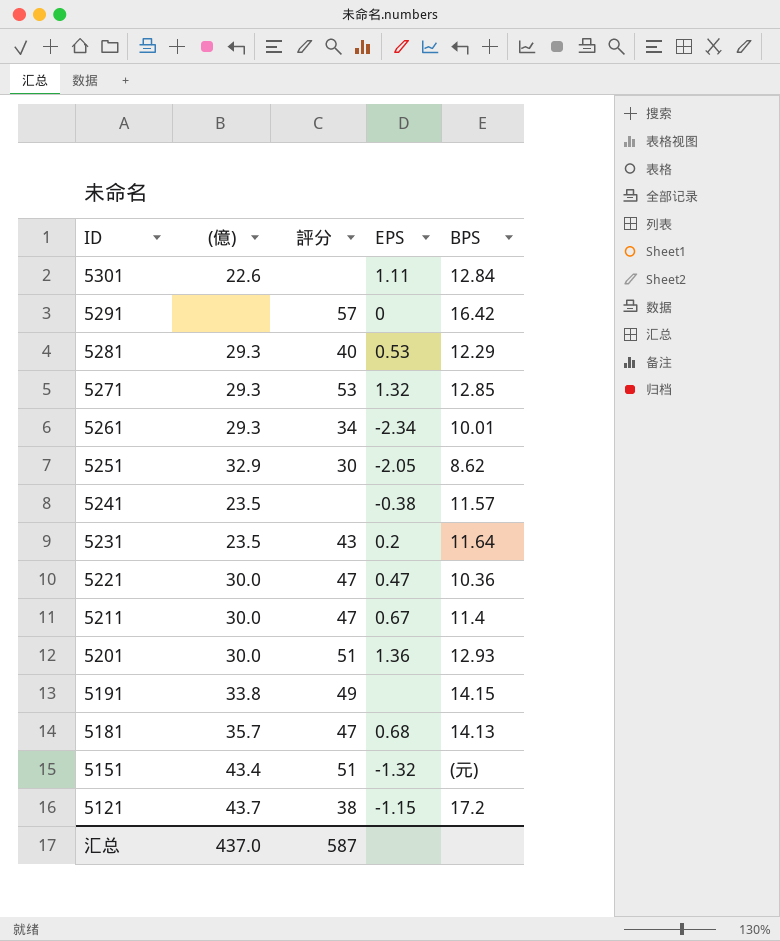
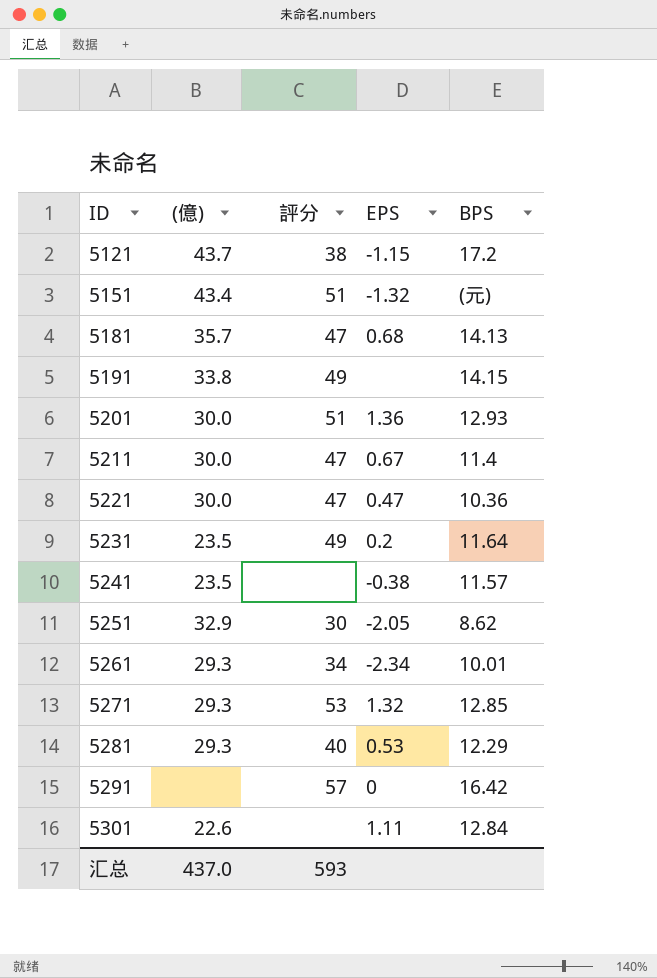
row order: ID descending -> ID ascending
5231 | 評分: 43 -> 49
汇总 | 評分: 587 -> 593

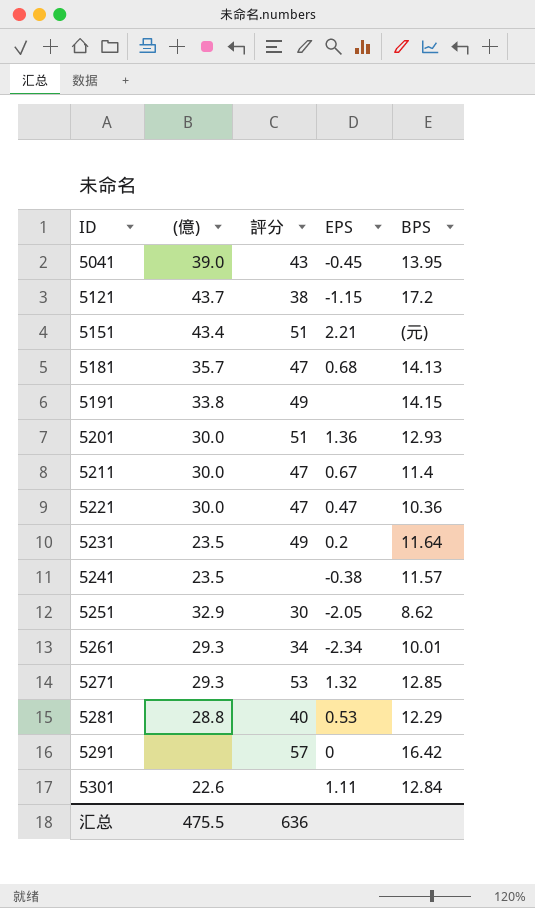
row 5041: none -> 39.0 | 43 | -0.45 | 13.95
5151 | EPS: -1.32 -> 2.21
5281 | (億): 29.3 -> 28.8
汇总 | (億): 437.0 -> 475.5
汇总 | 評分: 593 -> 636

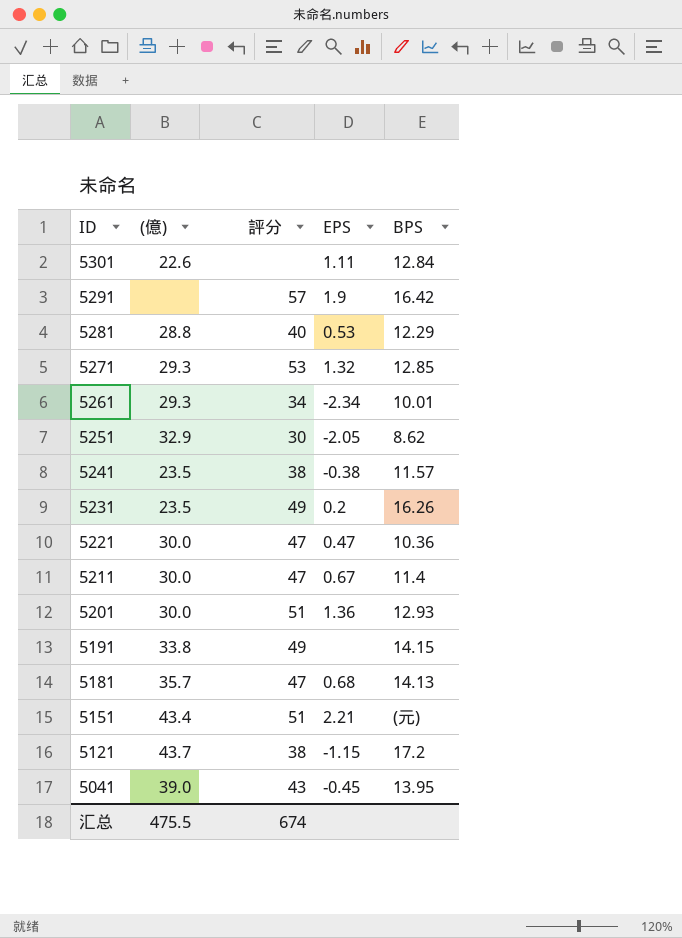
row order: ID ascending -> ID descending
5291 | EPS: 0 -> 1.9
5241 | 評分: none -> 38
5231 | BPS: 11.64 -> 16.26
汇总 | 評分: 636 -> 674

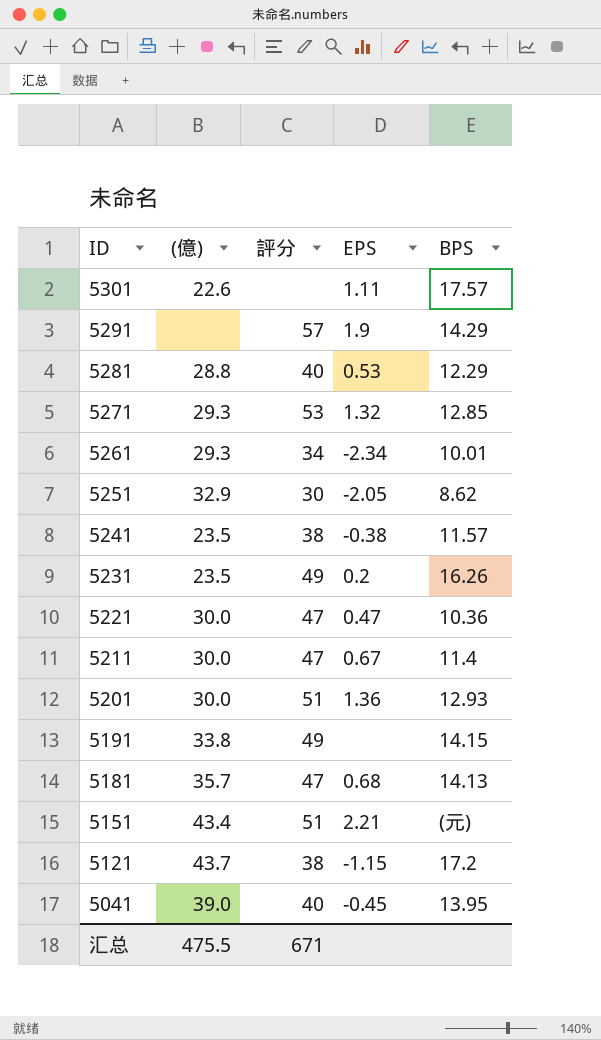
5301 | BPS: 12.84 -> 17.57
5291 | BPS: 16.42 -> 14.29
5041 | 評分: 43 -> 40
汇总 | 評分: 674 -> 671

